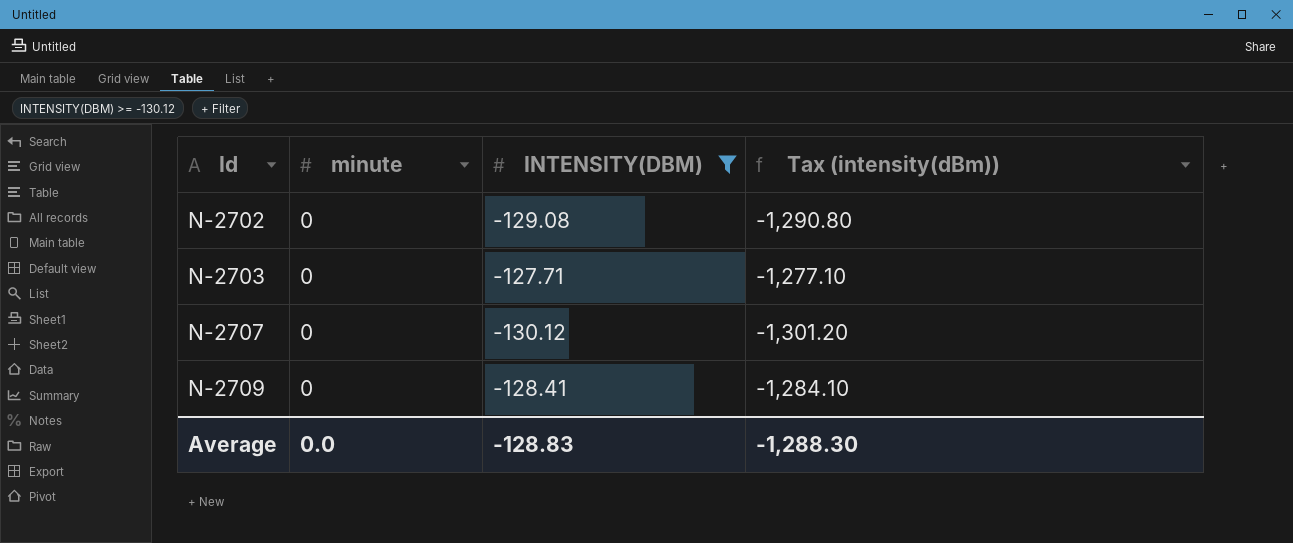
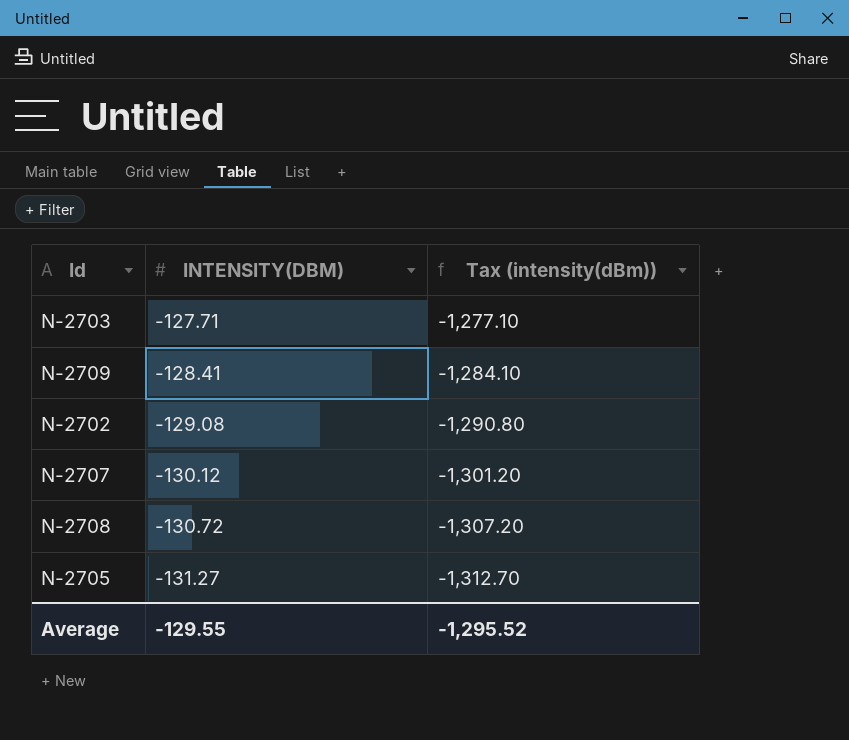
filter: INTENSITY(DBM) >= -130.12 -> none
row order: Id ascending -> INTENSITY(DBM) descending
column minute | position: 2 -> none
Average | INTENSITY(DBM): -128.83 -> -129.55
Average | Tax (intensity(dBm)): -1,288.30 -> -1,295.52

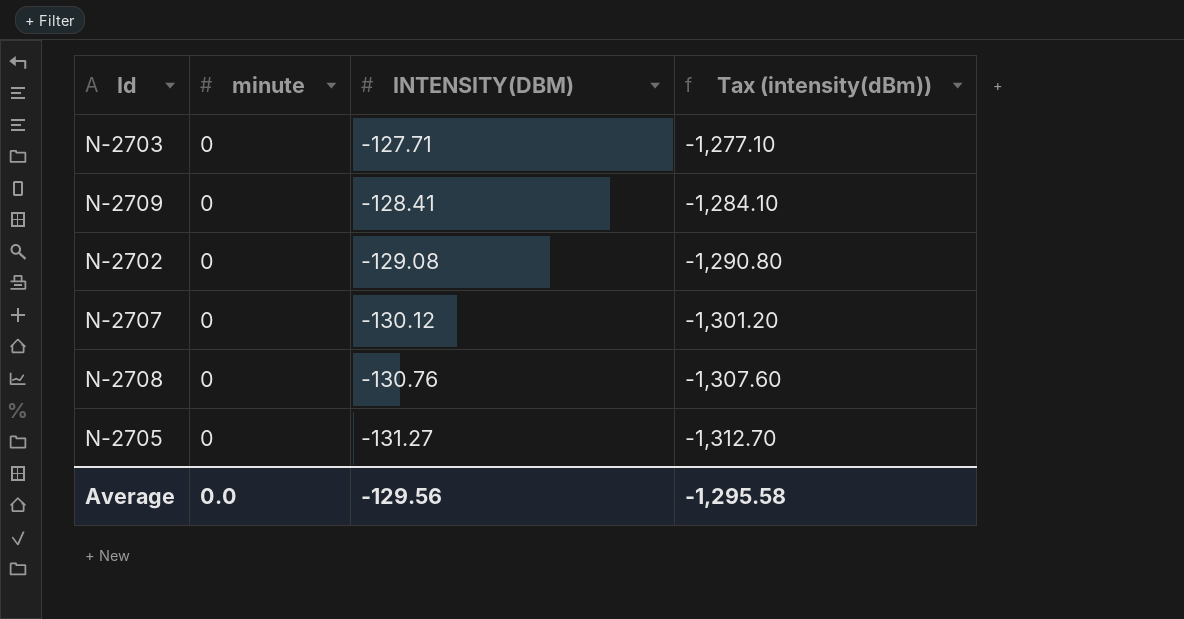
column minute | position: none -> 2
N-2708 | INTENSITY(DBM): -130.72 -> -130.76
N-2708 | Tax (intensity(dBm)): -1,307.20 -> -1,307.60
Average | INTENSITY(DBM): -129.55 -> -129.56
Average | Tax (intensity(dBm)): -1,295.52 -> -1,295.58

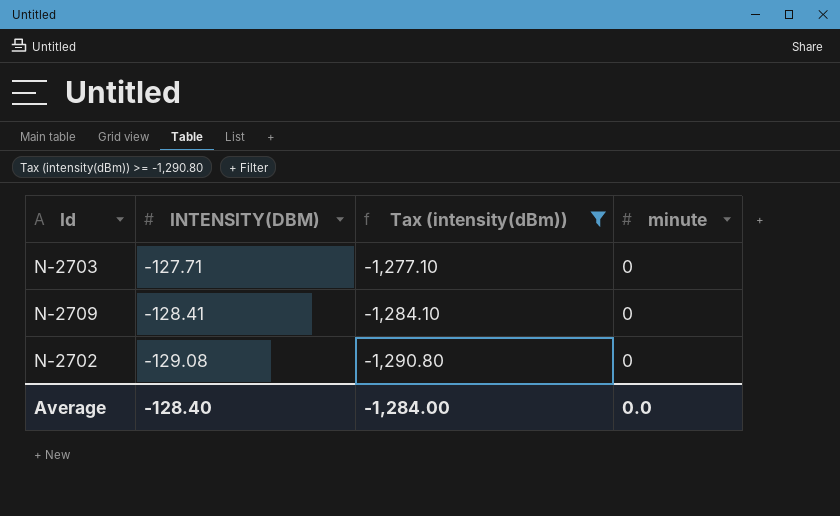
filter: none -> Tax (intensity(dBm)) >= -1,290.80
column minute | position: 2 -> 4
Average | INTENSITY(DBM): -129.56 -> -128.40
Average | Tax (intensity(dBm)): -1,295.58 -> -1,284.00

